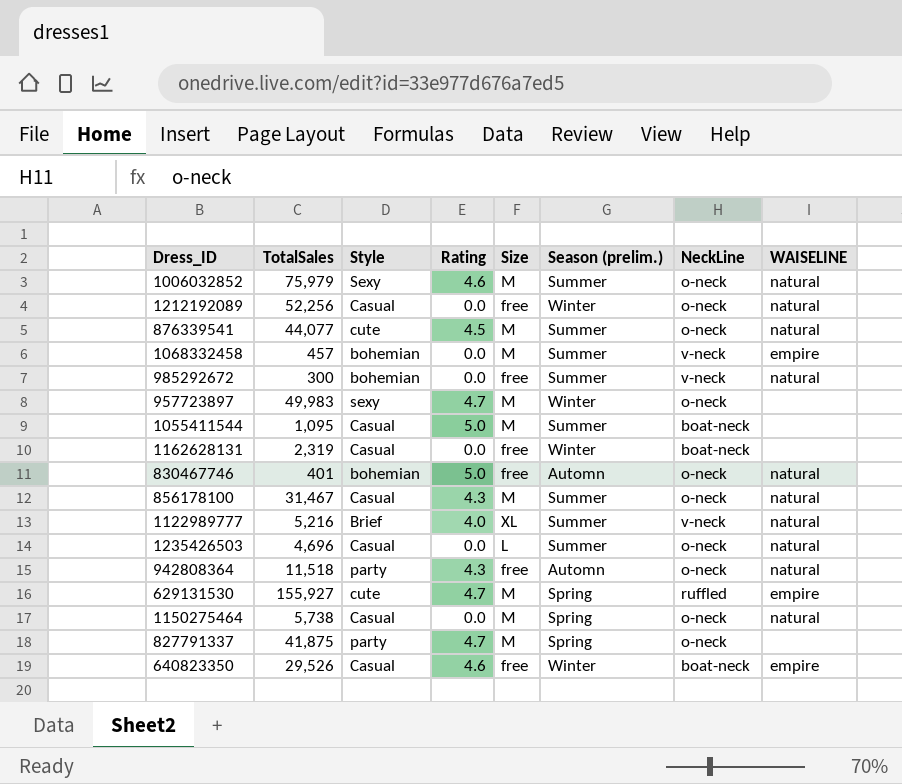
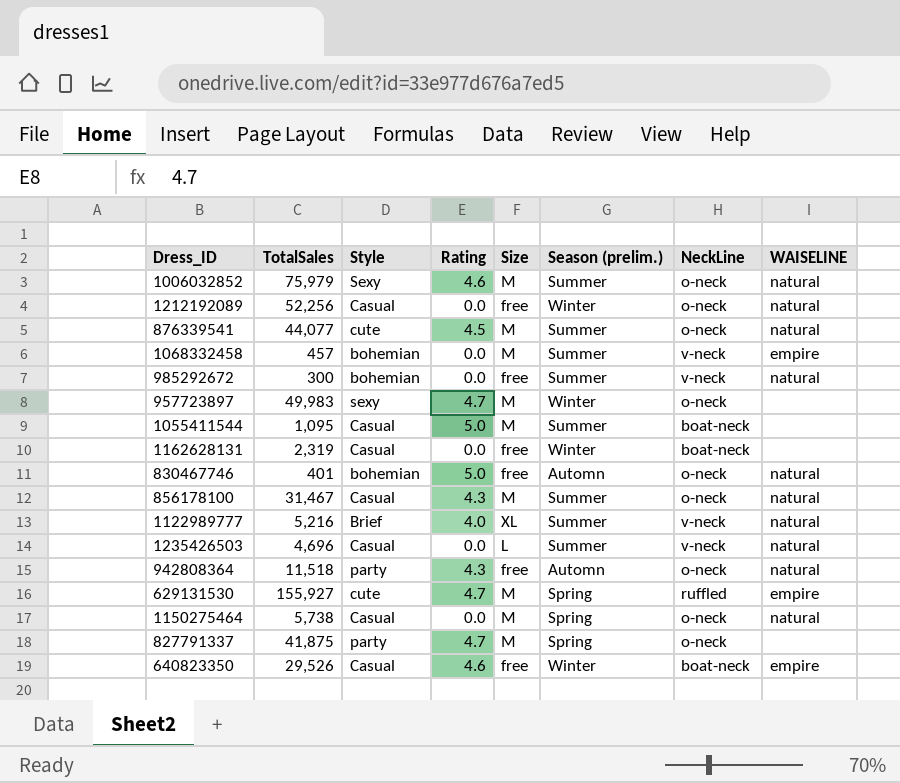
1235426503 | NeckLine: o-neck -> v-neck

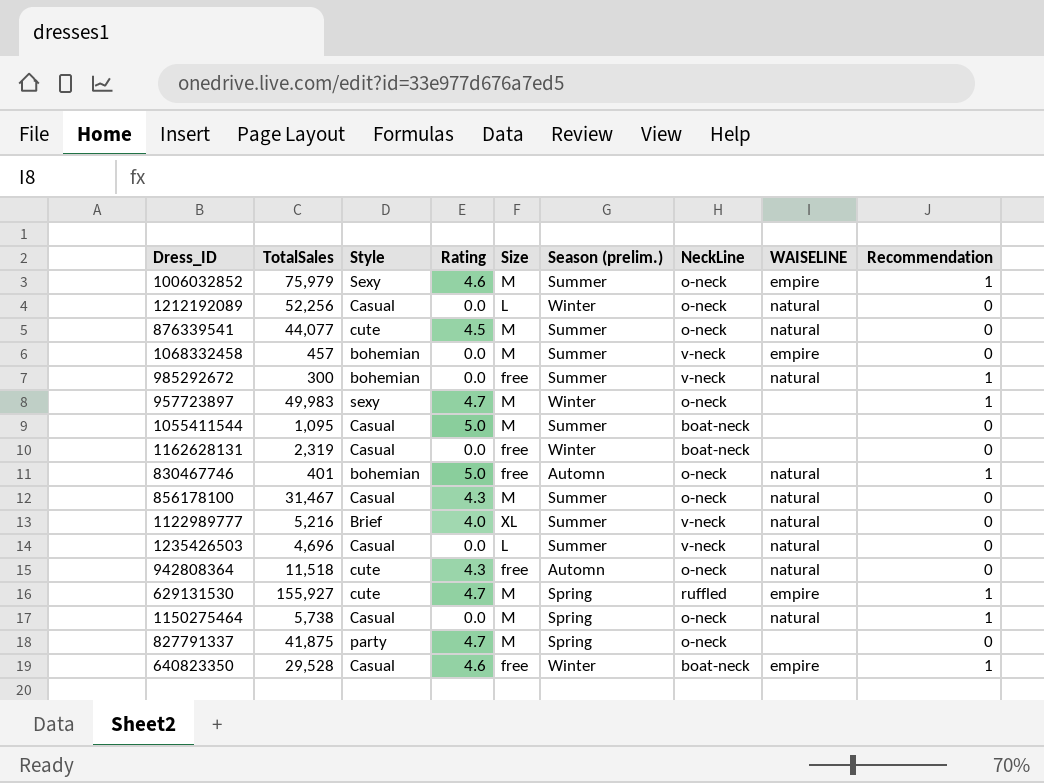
column Recommendation | position: none -> 9
1006032852 | WAISELINE: natural -> empire
1212192089 | Size: free -> L
942808364 | Style: party -> cute
640823350 | TotalSales: 29,526 -> 29,528

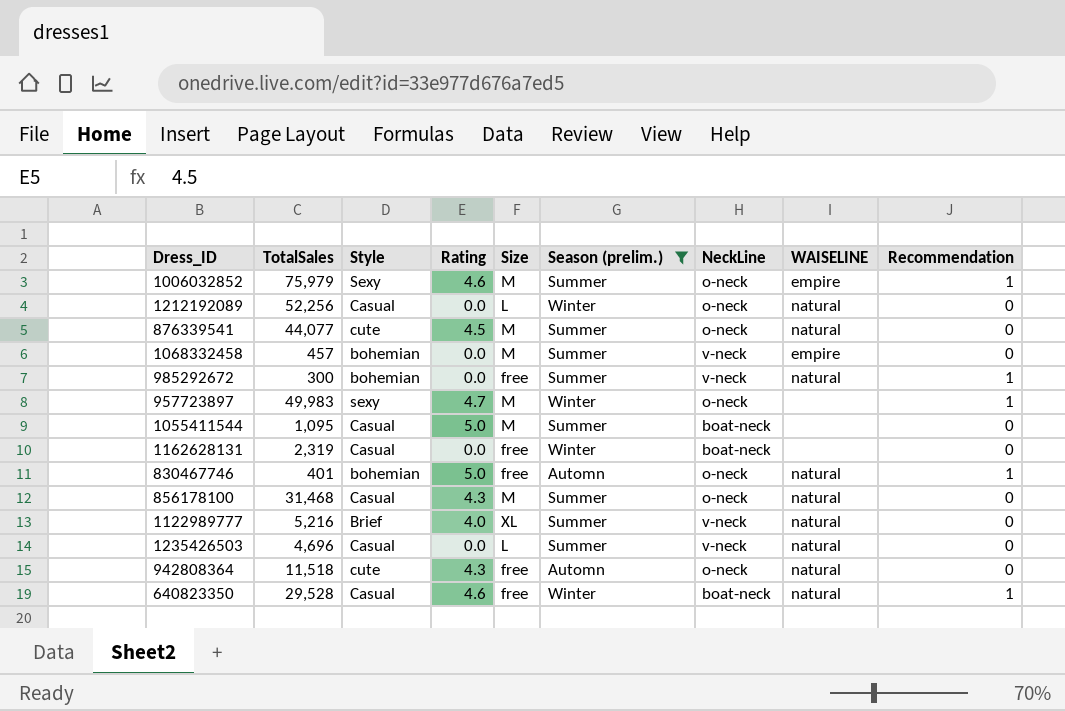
filter: none -> Season (prelim.) != Spring
856178100 | TotalSales: 31,467 -> 31,468
640823350 | WAISELINE: empire -> natural

